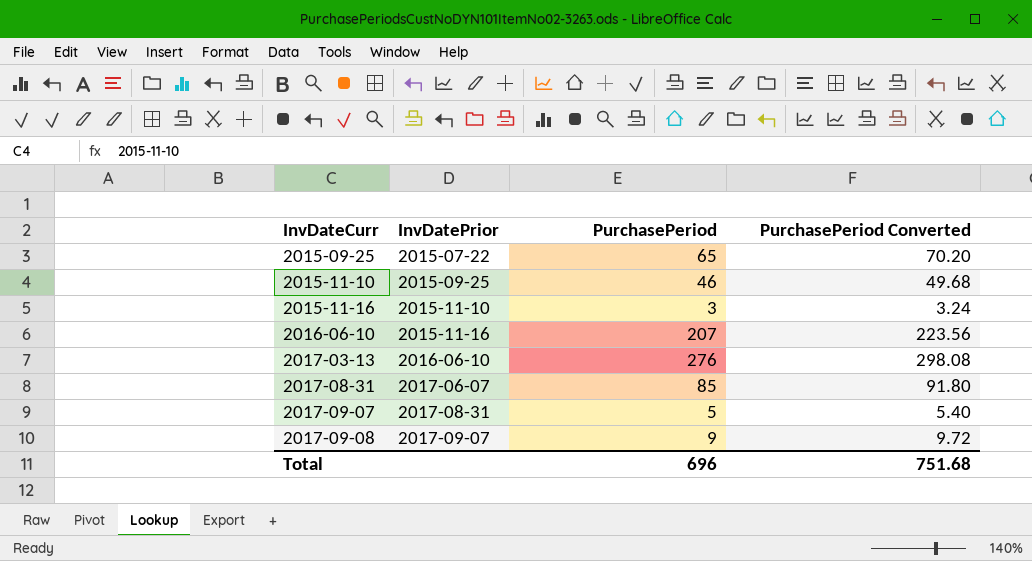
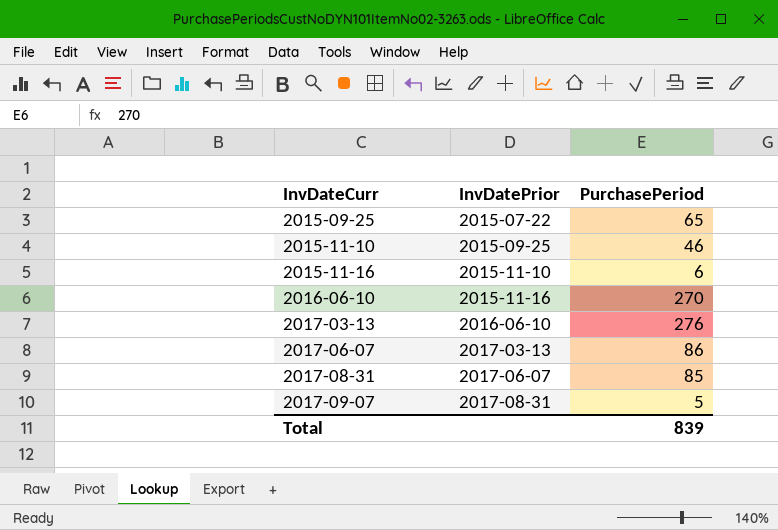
column PurchasePeriod Converted | formula: [PurchasePeriod] * 1.08 -> none
row 2017-09-08: 2017-09-07 | 9 | 9.72 -> none
2015-11-16 | PurchasePeriod: 3 -> 6
2016-06-10 | PurchasePeriod: 207 -> 270
row 2017-06-07: none -> 2017-03-13 | 86
Total | PurchasePeriod: 696 -> 839

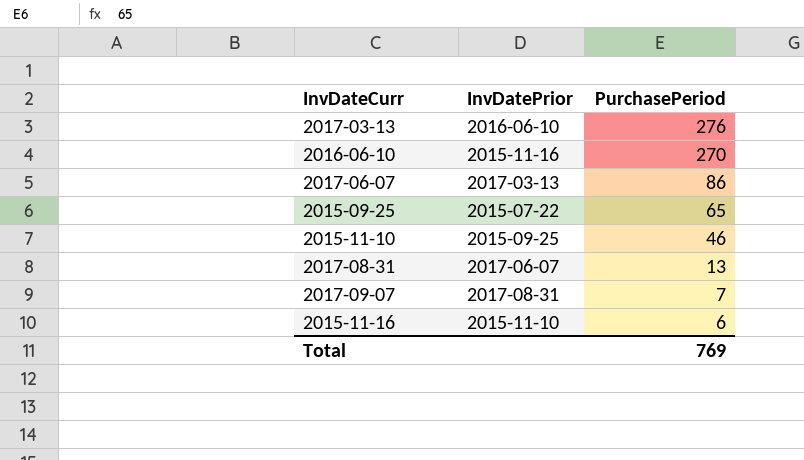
row order: InvDateCurr ascending -> PurchasePeriod descending
2017-08-31 | PurchasePeriod: 85 -> 13
2017-09-07 | PurchasePeriod: 5 -> 7
Total | PurchasePeriod: 839 -> 769

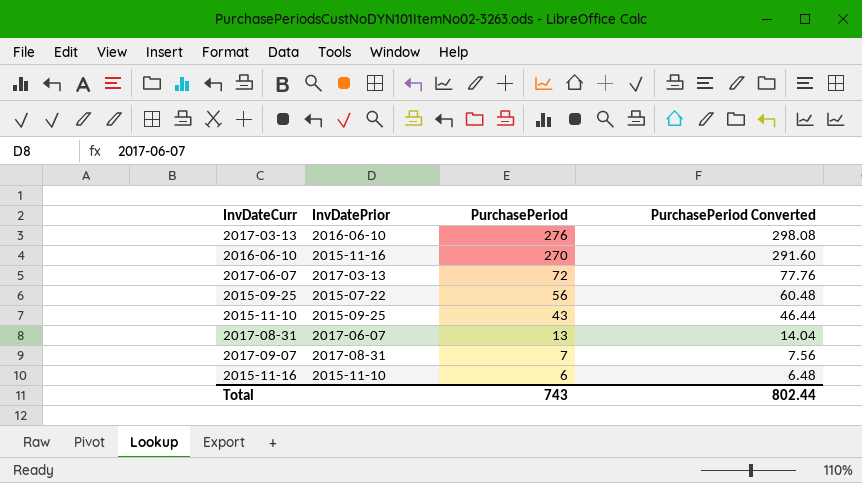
column PurchasePeriod Converted | formula: none -> [PurchasePeriod] * 1.08
2017-06-07 | PurchasePeriod: 86 -> 72
2015-09-25 | PurchasePeriod: 65 -> 56
2015-11-10 | PurchasePeriod: 46 -> 43
Total | PurchasePeriod: 769 -> 743

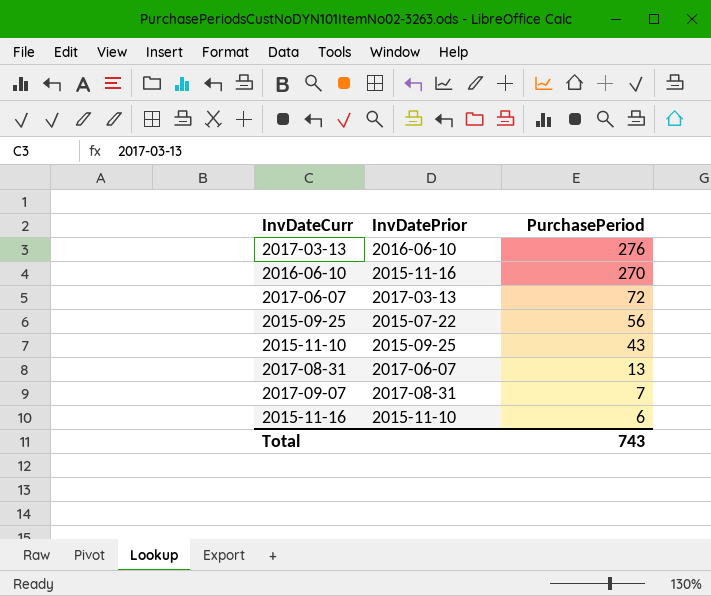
column PurchasePeriod Converted | formula: [PurchasePeriod] * 1.08 -> none

